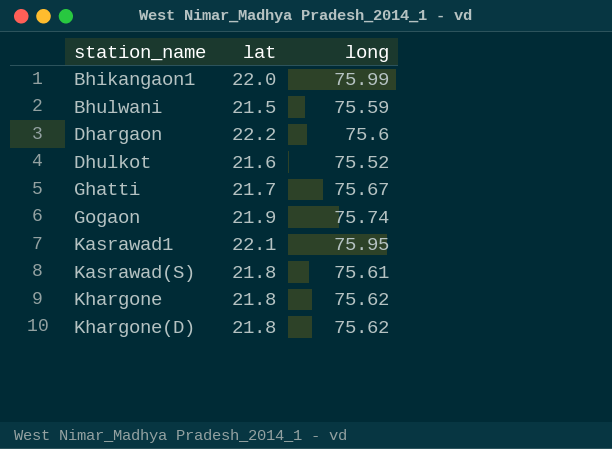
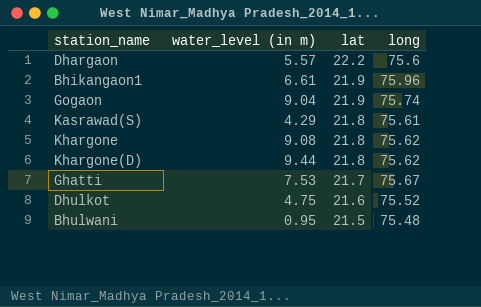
row order: station_name ascending -> lat descending
column water_level (in m) | position: none -> 2
row Kasrawad1: 22.1 | 75.95 -> none
Bhikangaon1 | lat: 22.0 -> 21.9
Bhikangaon1 | long: 75.99 -> 75.96
Bhulwani | long: 75.59 -> 75.48

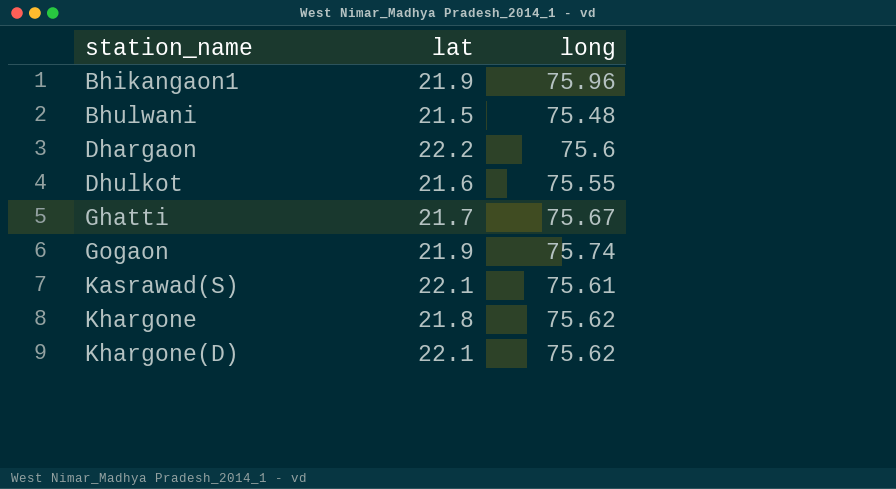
row order: lat descending -> station_name ascending
column water_level (in m) | position: 2 -> none
Dhulkot | long: 75.52 -> 75.55
Kasrawad(S) | lat: 21.8 -> 22.1
Khargone(D) | lat: 21.8 -> 22.1

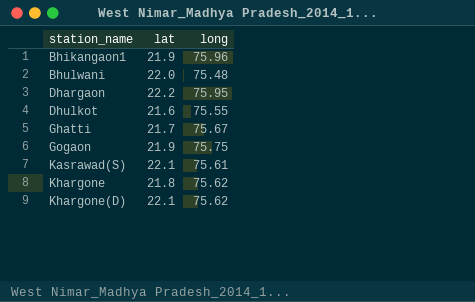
Bhulwani | lat: 21.5 -> 22.0
Dhargaon | long: 75.6 -> 75.95
Gogaon | long: 75.74 -> 75.75

